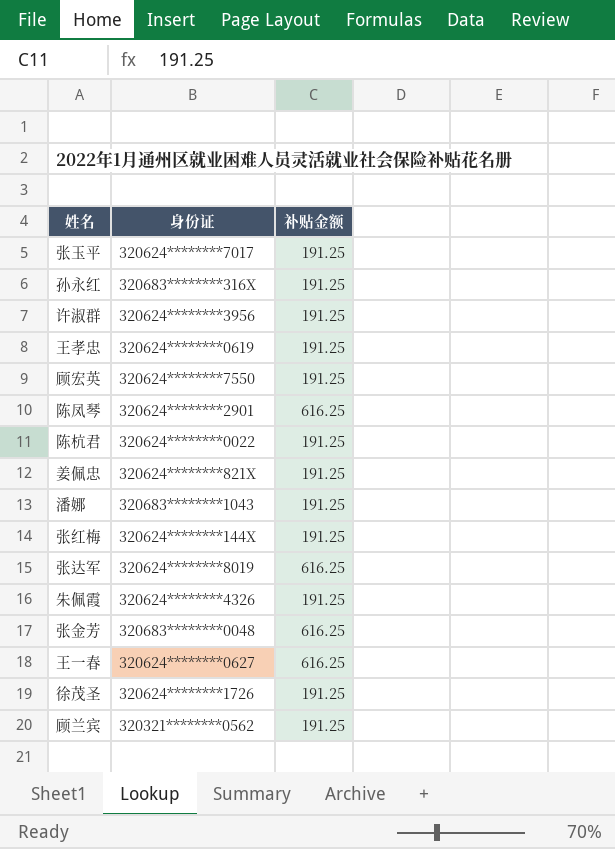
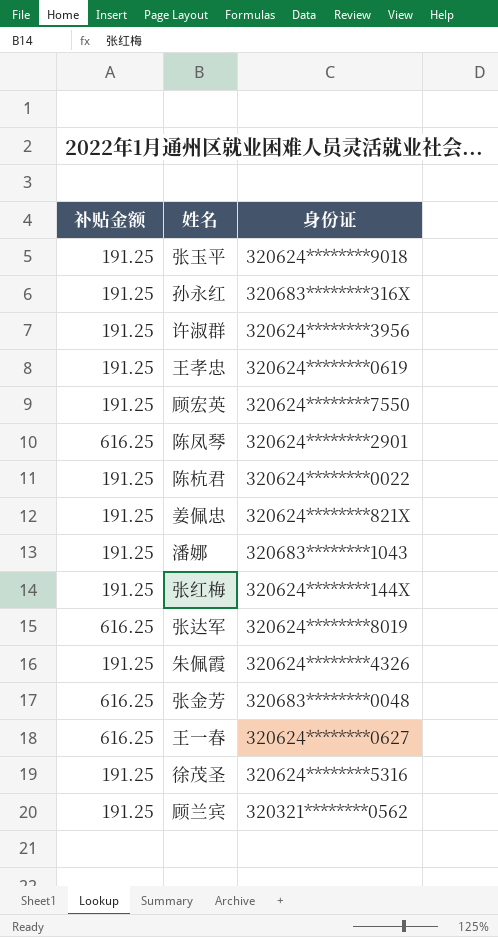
column 补贴金额 | position: 3 -> 1
张玉平 | 身份证: 320624********7017 -> 320624********9018
徐茂圣 | 身份证: 320624********1726 -> 320624********5316

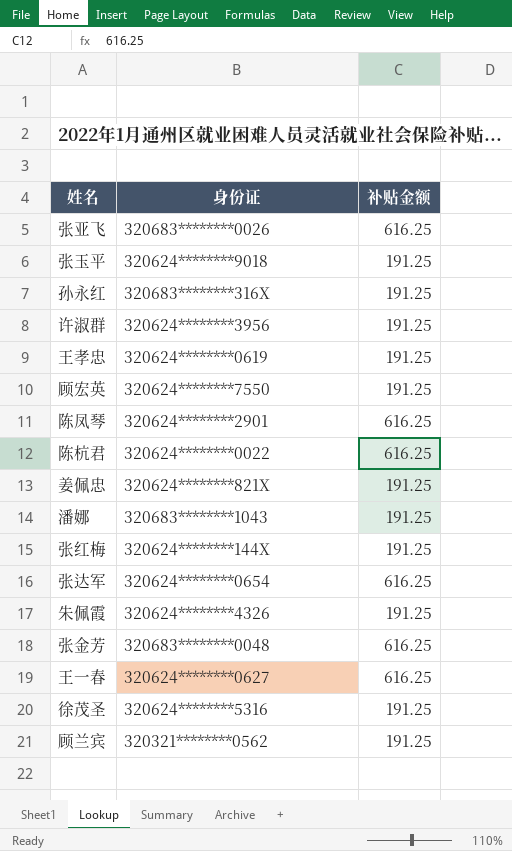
column 补贴金额 | position: 1 -> 3
row 张亚飞: none -> 320683********0026 | 616.25
陈杭君 | 补贴金额: 191.25 -> 616.25
张达军 | 身份证: 320624********8019 -> 320624********0654

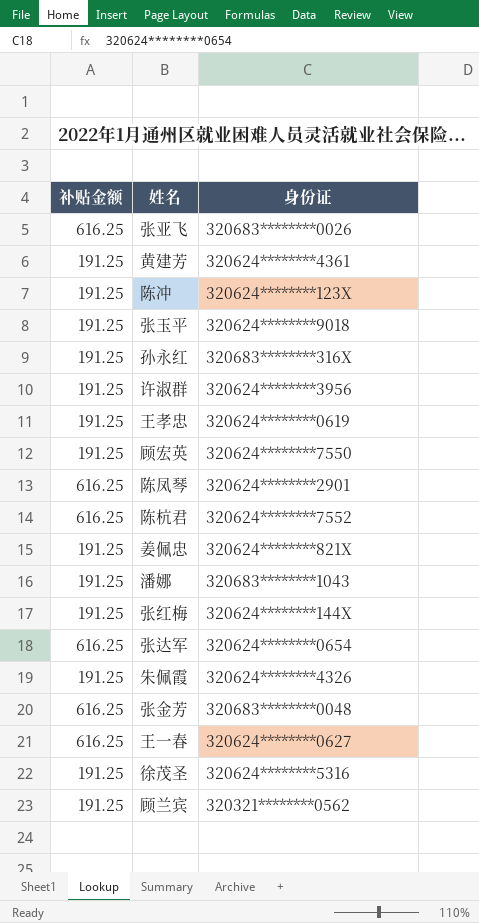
column 补贴金额 | position: 3 -> 1
row 黄建芳: none -> 191.25 | 320624********4361
row 陈冲: none -> 191.25 | 320624********123X
陈杭君 | 身份证: 320624********0022 -> 320624********7552

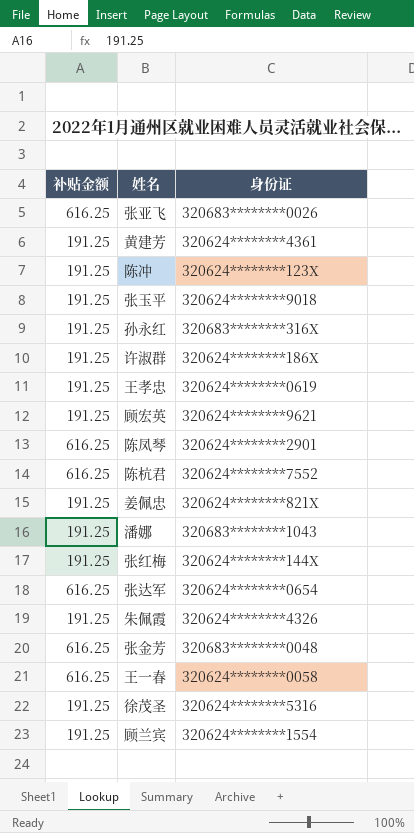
许淑群 | 身份证: 320624********3956 -> 320624********186X
顾宏英 | 身份证: 320624********7550 -> 320624********9621
王一春 | 身份证: 320624********0627 -> 320624********0058
顾兰宾 | 身份证: 320321********0562 -> 320624********1554

